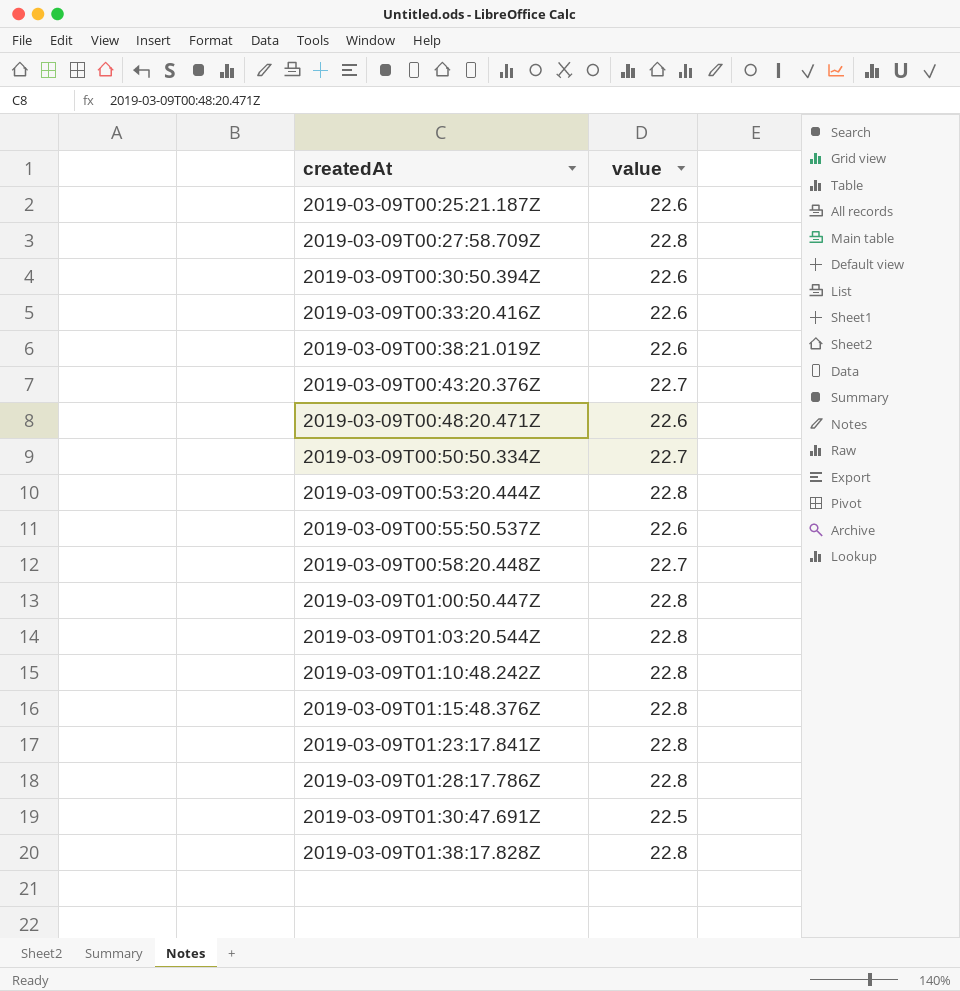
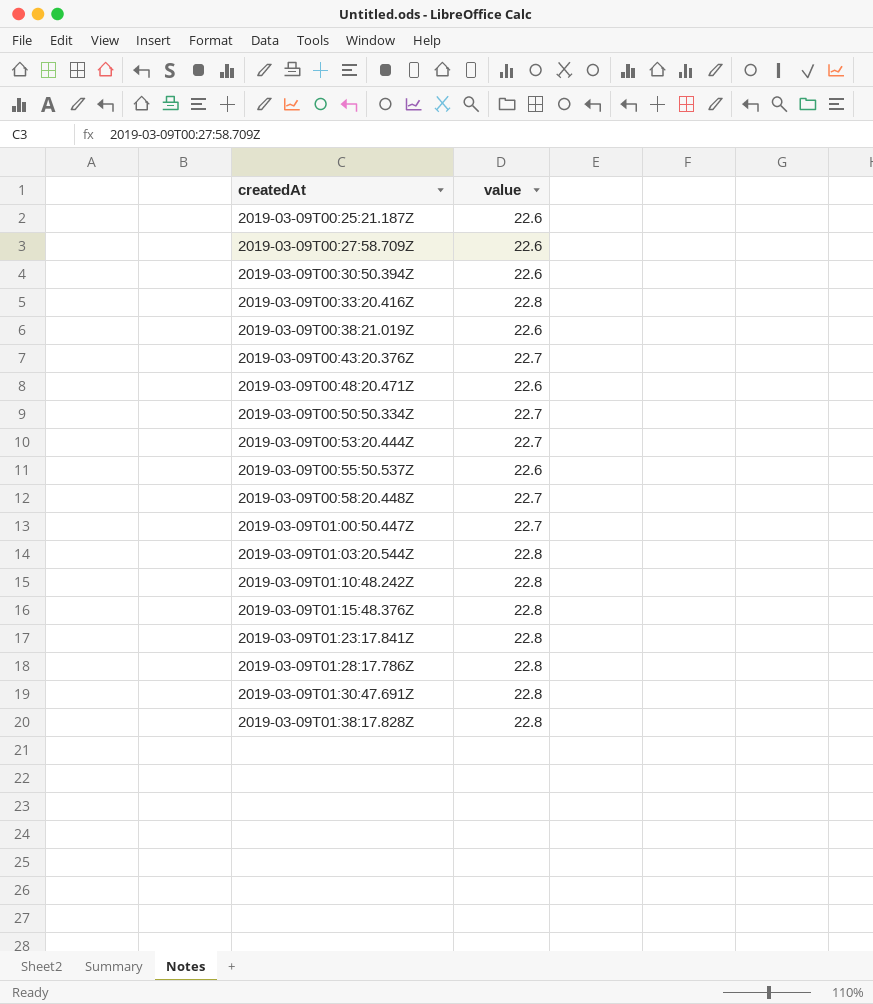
2019-03-09T00:27:58.709Z | value: 22.8 -> 22.6
2019-03-09T00:33:20.416Z | value: 22.6 -> 22.8
2019-03-09T00:53:20.444Z | value: 22.8 -> 22.7
2019-03-09T01:00:50.447Z | value: 22.8 -> 22.7
2019-03-09T01:30:47.691Z | value: 22.5 -> 22.8

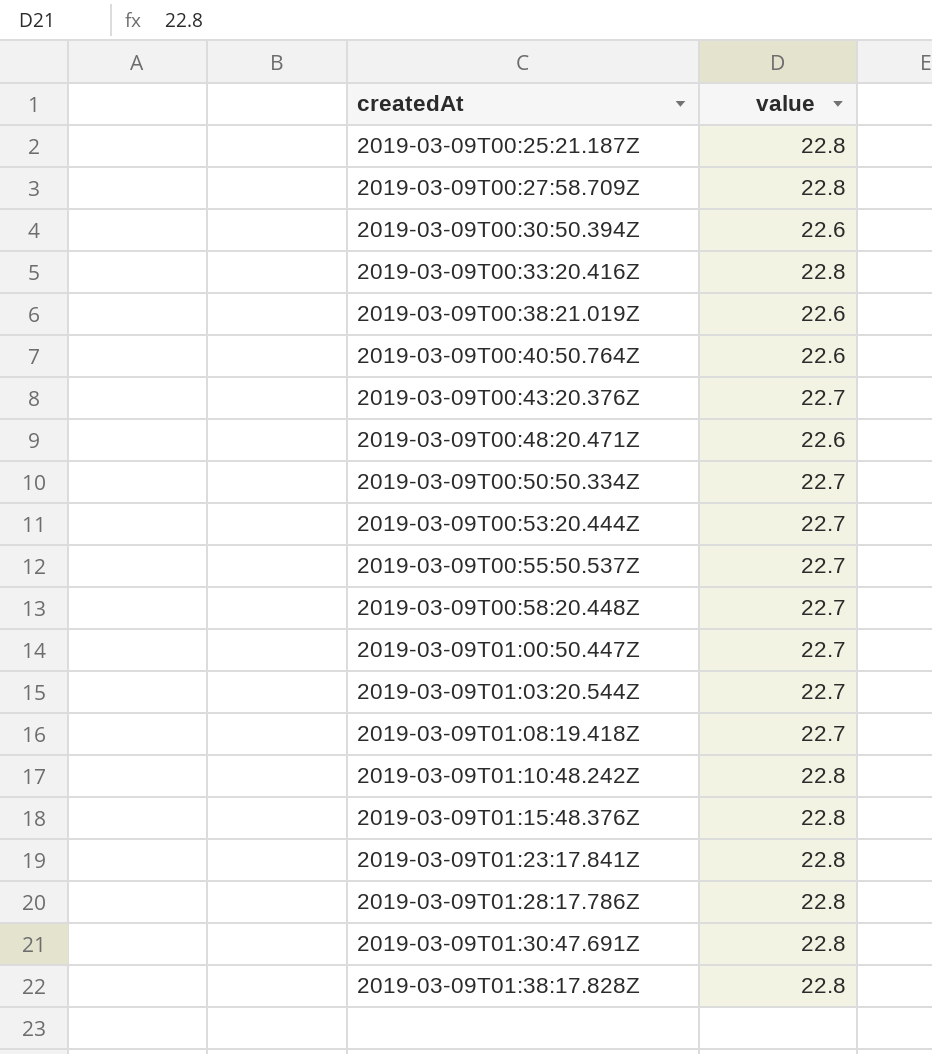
2019-03-09T00:25:21.187Z | value: 22.6 -> 22.8
2019-03-09T00:27:58.709Z | value: 22.6 -> 22.8
row 2019-03-09T00:40:50.764Z: none -> 22.6
2019-03-09T00:55:50.537Z | value: 22.6 -> 22.7
2019-03-09T01:03:20.544Z | value: 22.8 -> 22.7
row 2019-03-09T01:08:19.418Z: none -> 22.7

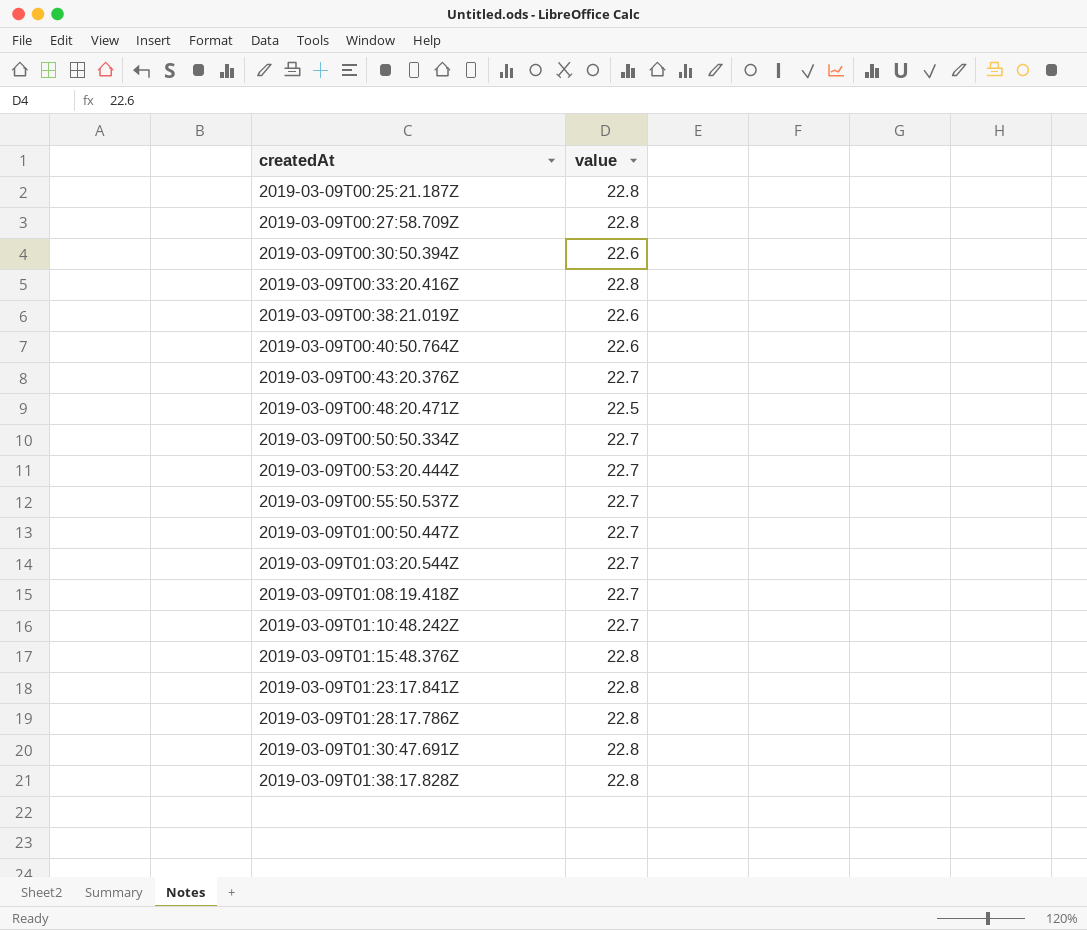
row 2019-03-09T00:58:20.448Z: 22.7 -> none
2019-03-09T00:48:20.471Z | value: 22.6 -> 22.5
2019-03-09T01:10:48.242Z | value: 22.8 -> 22.7

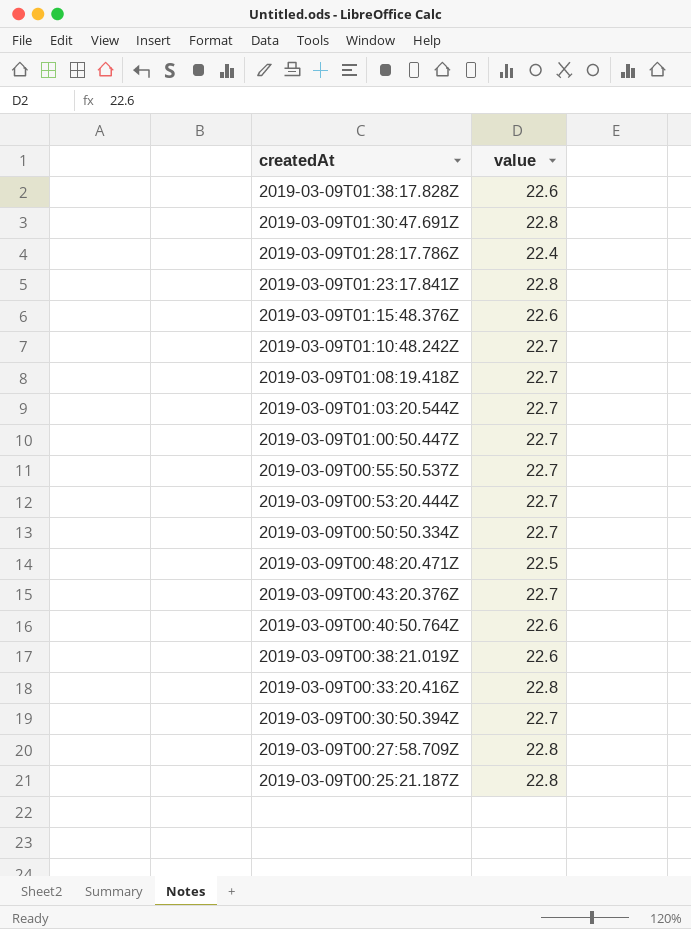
row order: createdAt ascending -> createdAt descending
2019-03-09T01:38:17.828Z | value: 22.8 -> 22.6
2019-03-09T01:28:17.786Z | value: 22.8 -> 22.4
2019-03-09T01:15:48.376Z | value: 22.8 -> 22.6
2019-03-09T00:30:50.394Z | value: 22.6 -> 22.7

